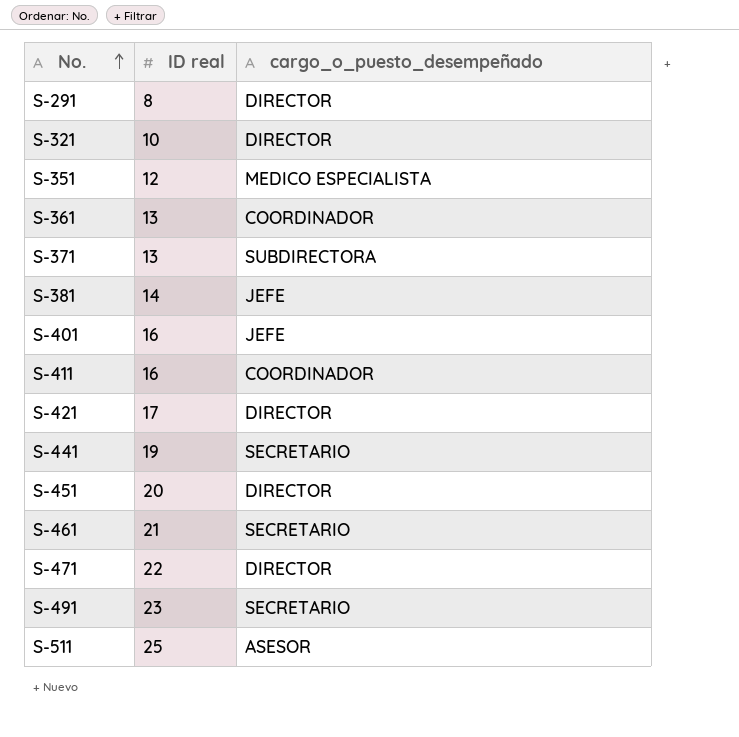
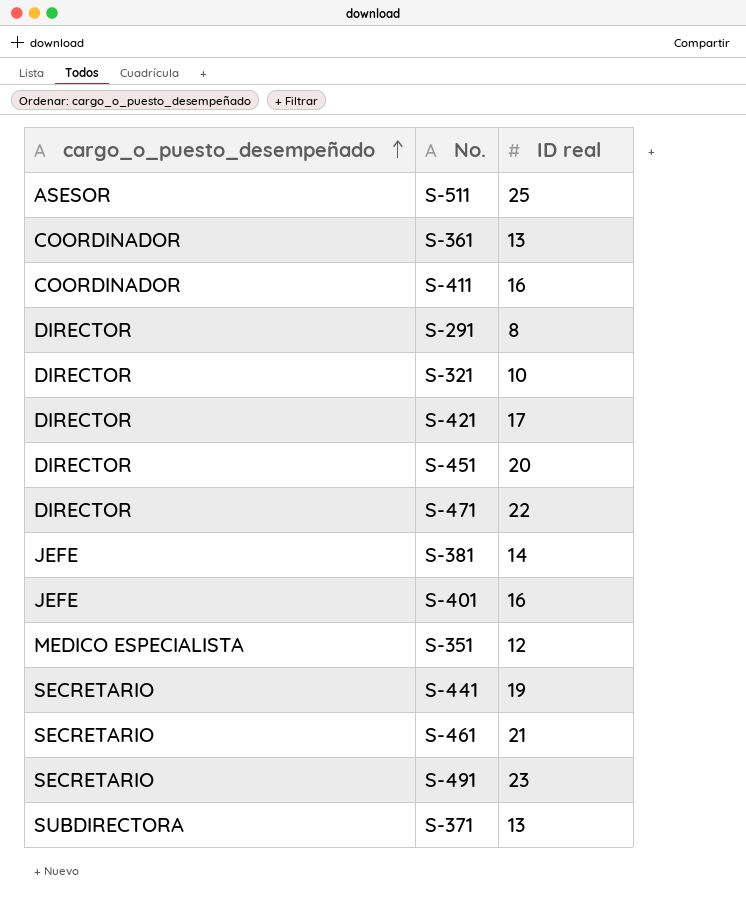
row order: No. ascending -> cargo_o_puesto_desempeñado ascending
column cargo_o_puesto_desempeñado | position: 3 -> 1

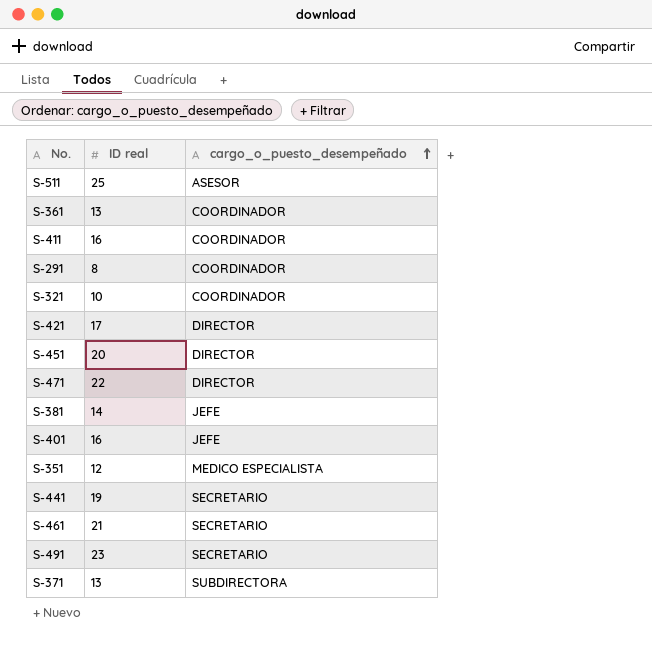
column cargo_o_puesto_desempeñado | position: 1 -> 3
S-291 | cargo_o_puesto_desempeñado: DIRECTOR -> COORDINADOR
S-321 | cargo_o_puesto_desempeñado: DIRECTOR -> COORDINADOR

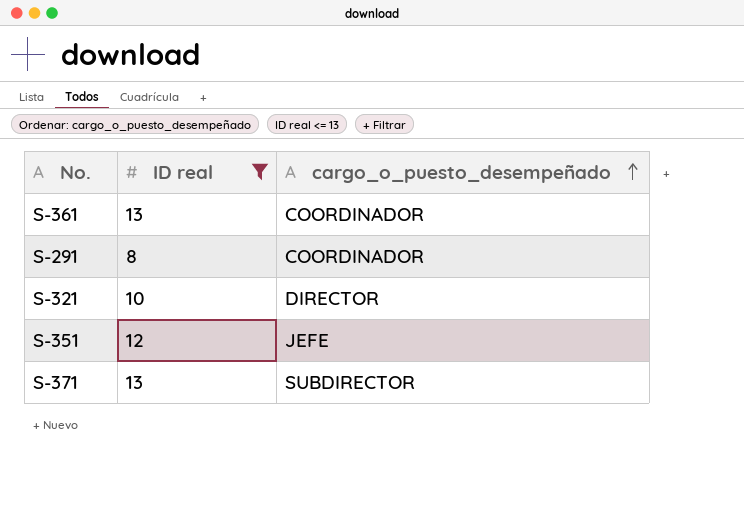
filter: none -> ID real <= 13
S-321 | cargo_o_puesto_desempeñado: COORDINADOR -> DIRECTOR
S-351 | cargo_o_puesto_desempeñado: MEDICO ESPECIALISTA -> JEFE
S-371 | cargo_o_puesto_desempeñado: SUBDIRECTORA -> SUBDIRECTOR

